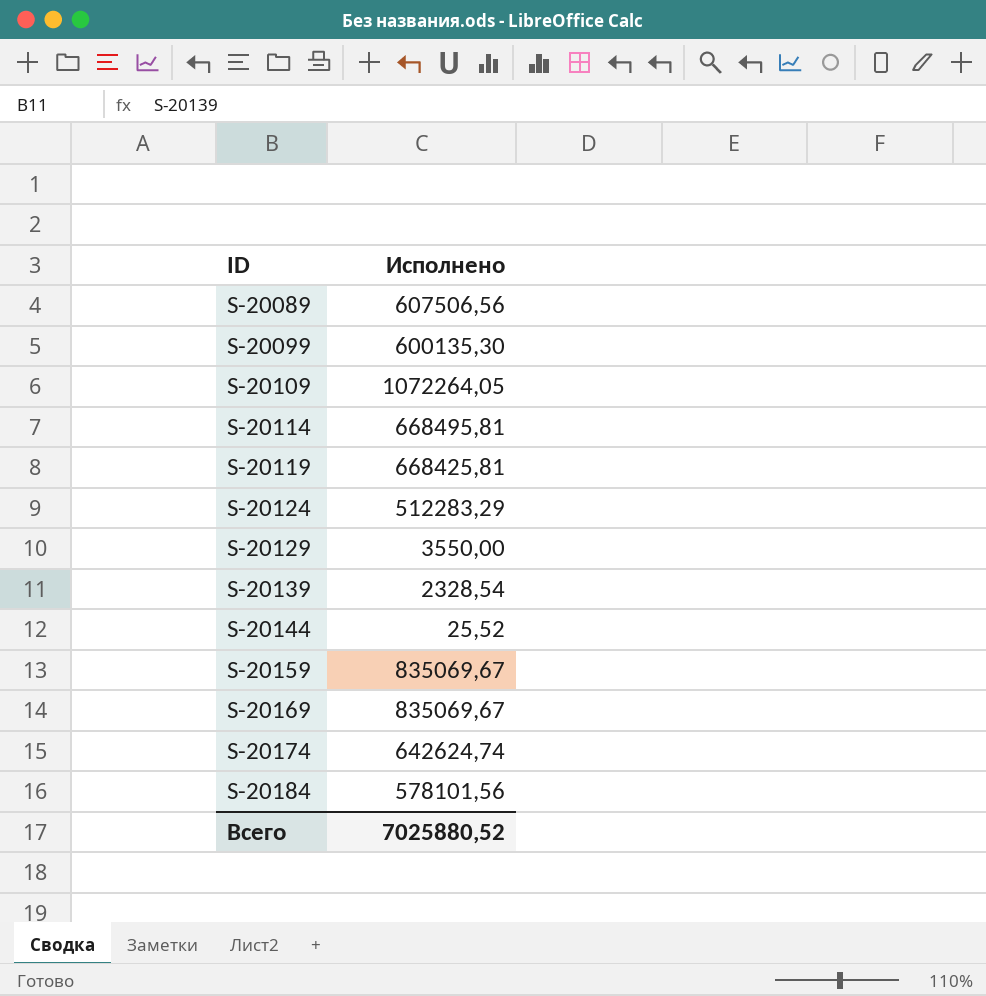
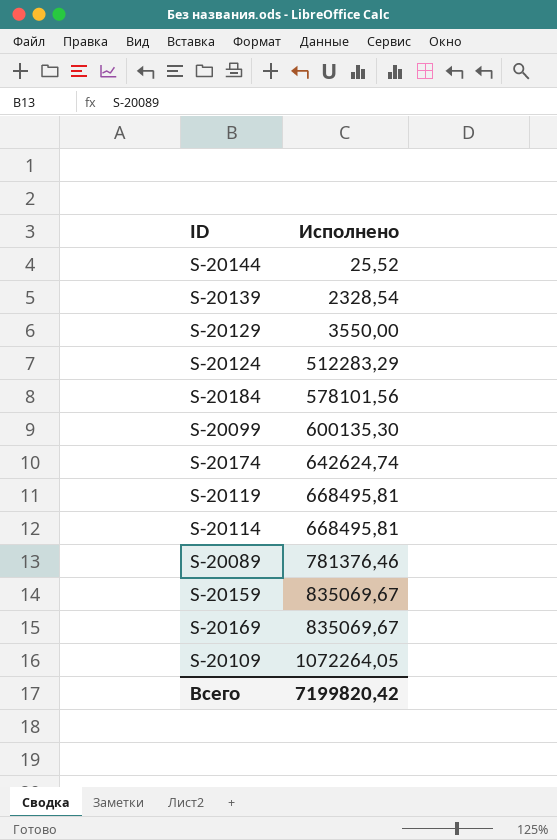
row order: ID ascending -> Исполнено ascending
S-20119 | Исполнено: 668425,81 -> 668495,81
S-20089 | Исполнено: 607506,56 -> 781376,46
Всего | Исполнено: 7025880,52 -> 7199820,42

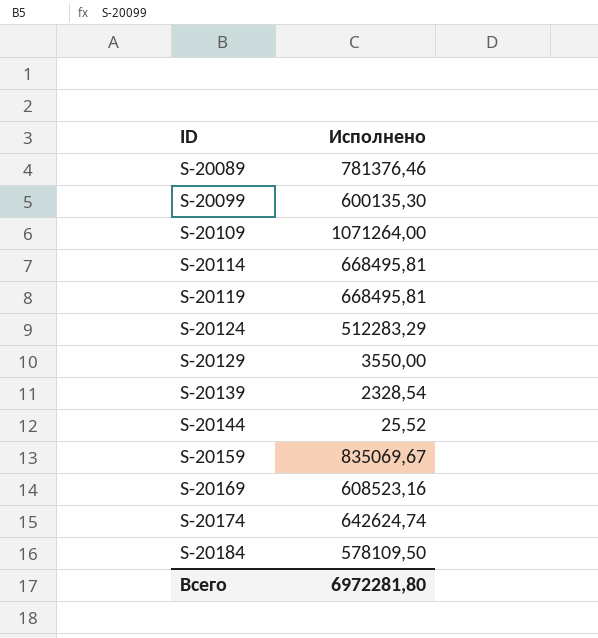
row order: Исполнено ascending -> ID ascending
S-20109 | Исполнено: 1072264,05 -> 1071264,00
S-20169 | Исполнено: 835069,67 -> 608523,16
S-20184 | Исполнено: 578101,56 -> 578109,50
Всего | Исполнено: 7199820,42 -> 6972281,80

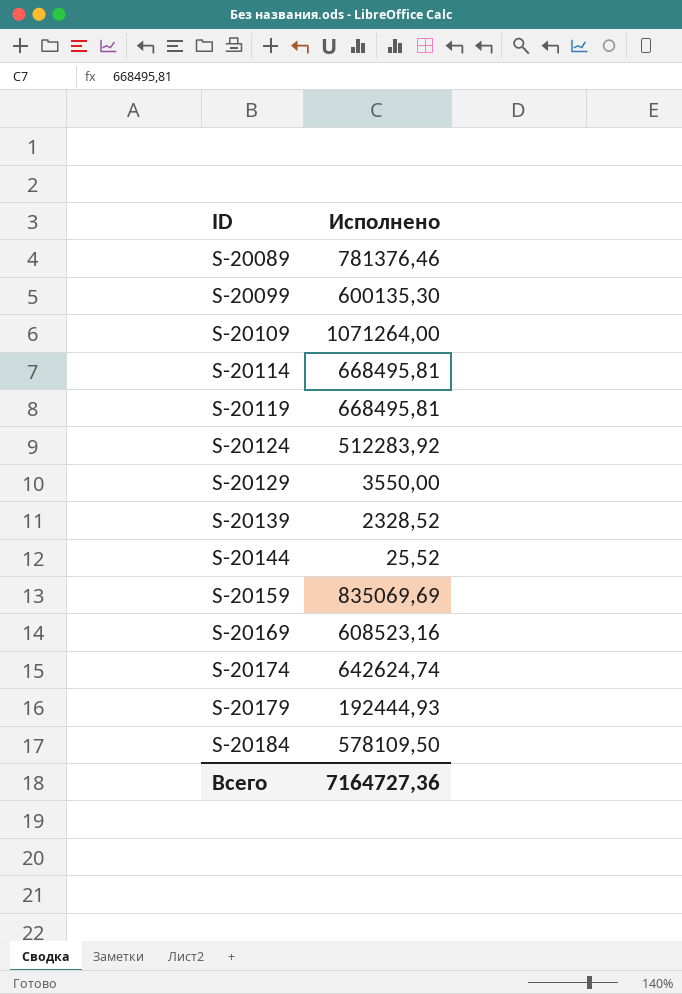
S-20124 | Исполнено: 512283,29 -> 512283,92
S-20139 | Исполнено: 2328,54 -> 2328,52
S-20159 | Исполнено: 835069,67 -> 835069,69
row S-20179: none -> 192444,93
Всего | Исполнено: 6972281,80 -> 7164727,36

